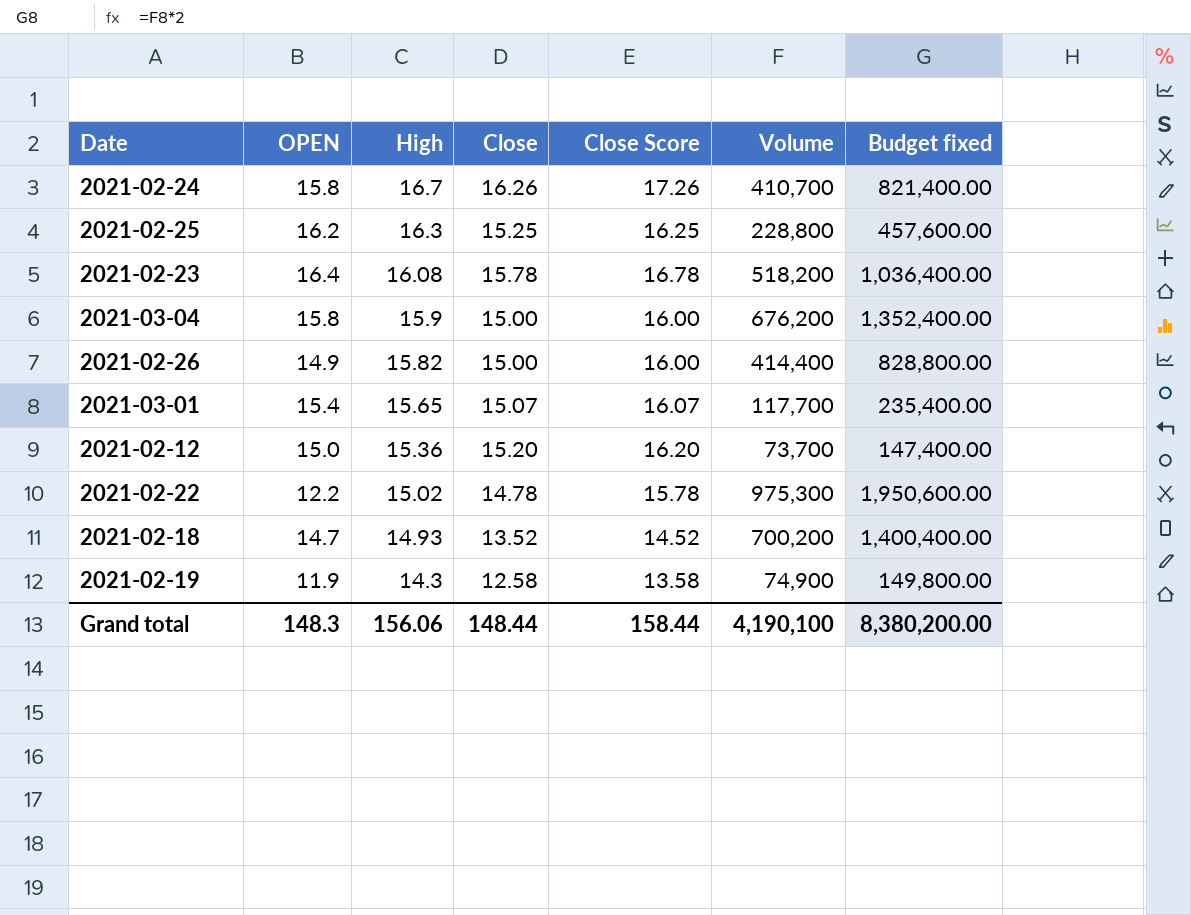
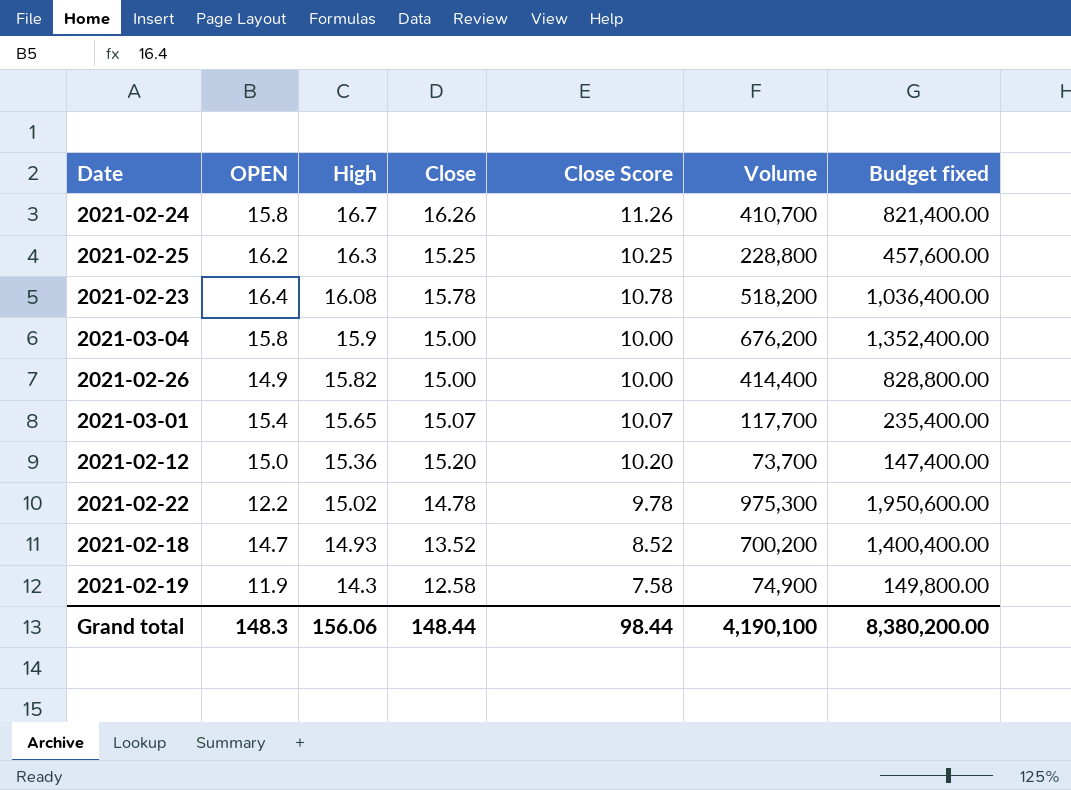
column Close Score | formula: [Close] + 1 -> [Close] - 5
Grand total | Close Score: 158.44 -> 98.44

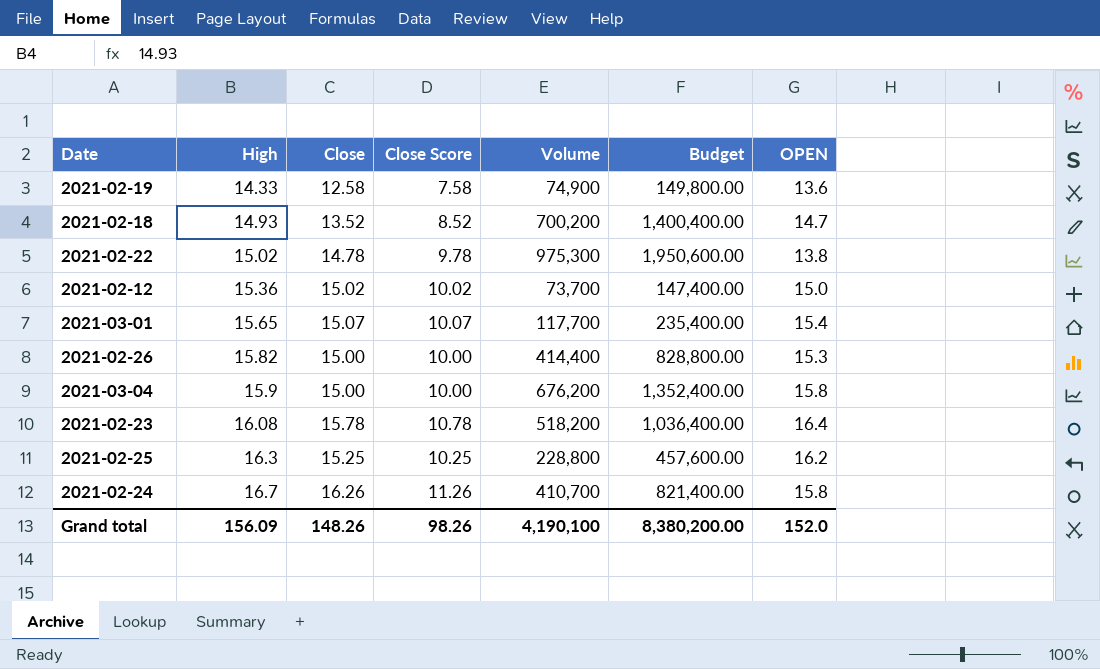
row order: High descending -> High ascending
column name: Budget fixed -> Budget
column OPEN | position: 2 -> 7
2021-02-19 | High: 14.3 -> 14.33
2021-02-19 | OPEN: 11.9 -> 13.6
2021-02-22 | OPEN: 12.2 -> 13.8
2021-02-12 | Close: 15.20 -> 15.02
2021-02-12 | Close Score: 10.20 -> 10.02
2021-02-26 | OPEN: 14.9 -> 15.3
Grand total | High: 156.06 -> 156.09
Grand total | Close: 148.44 -> 148.26
Grand total | Close Score: 98.44 -> 98.26
Grand total | OPEN: 148.3 -> 152.0

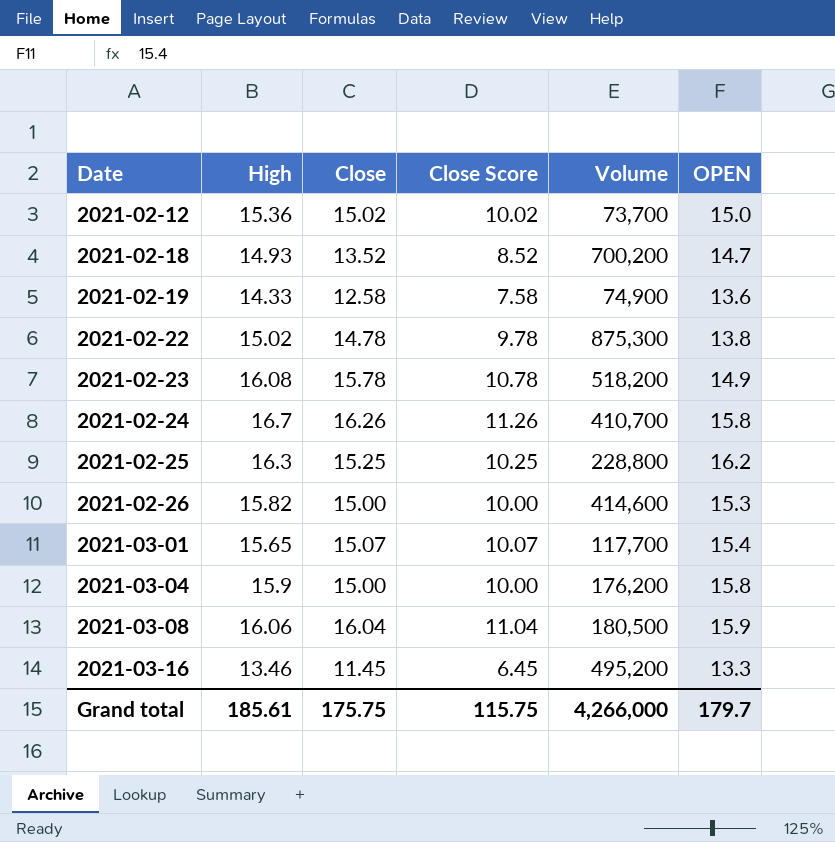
row order: High ascending -> Date ascending
column Budget | formula: [Volume] * 2 -> none
2021-02-22 | Volume: 975,300 -> 875,300
2021-02-23 | OPEN: 16.4 -> 14.9
2021-02-26 | Volume: 414,400 -> 414,600
2021-03-04 | Volume: 676,200 -> 176,200
row 2021-03-08: none -> 16.06 | 16.04 | 11.04 | 180,500 | 15.9
row 2021-03-16: none -> 13.46 | 11.45 | 6.45 | 495,200 | 13.3
Grand total | High: 156.09 -> 185.61
Grand total | Close: 148.26 -> 175.75
Grand total | Close Score: 98.26 -> 115.75
Grand total | Volume: 4,190,100 -> 4,266,000
Grand total | OPEN: 152.0 -> 179.7

